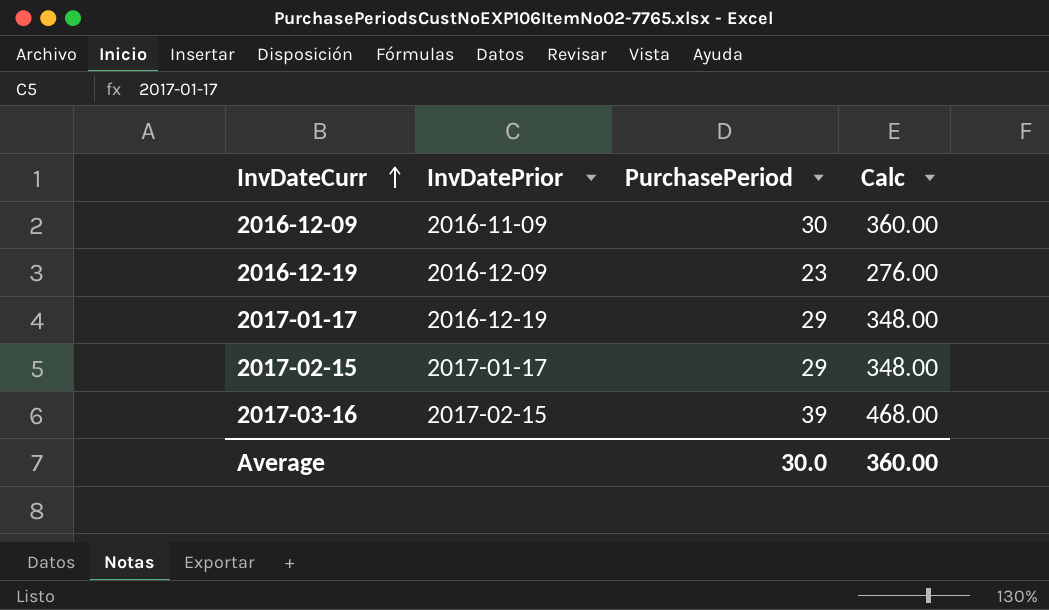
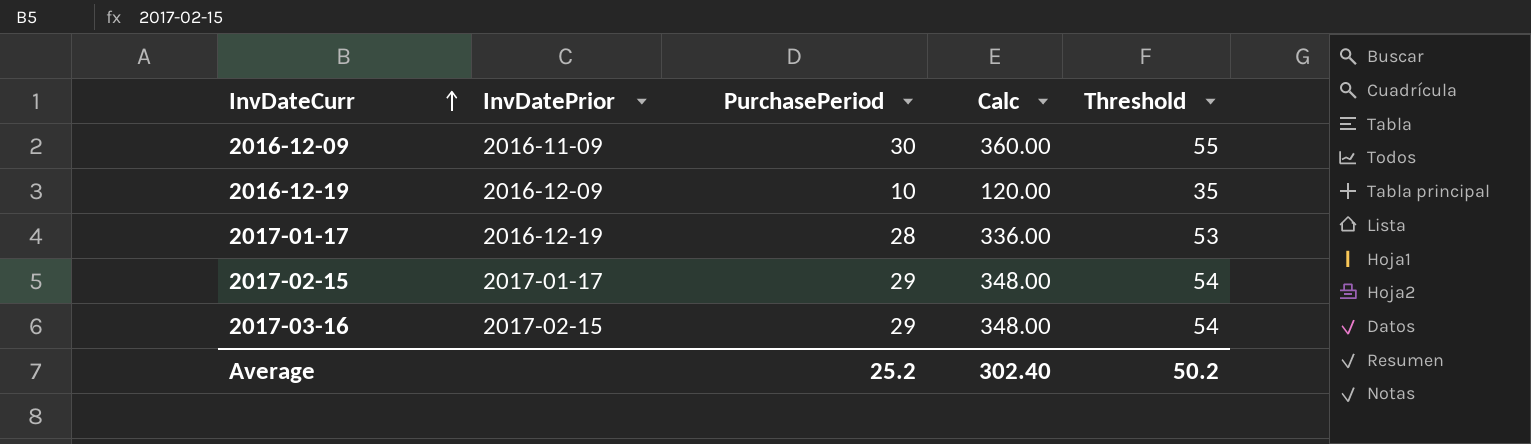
column Threshold | formula: none -> [PurchasePeriod] + 25
2016-12-19 | PurchasePeriod: 23 -> 10
2016-12-19 | Calc: 276.00 -> 120.00
2017-01-17 | PurchasePeriod: 29 -> 28
2017-01-17 | Calc: 348.00 -> 336.00
2017-03-16 | PurchasePeriod: 39 -> 29
2017-03-16 | Calc: 468.00 -> 348.00
Average | PurchasePeriod: 30.0 -> 25.2
Average | Calc: 360.00 -> 302.40

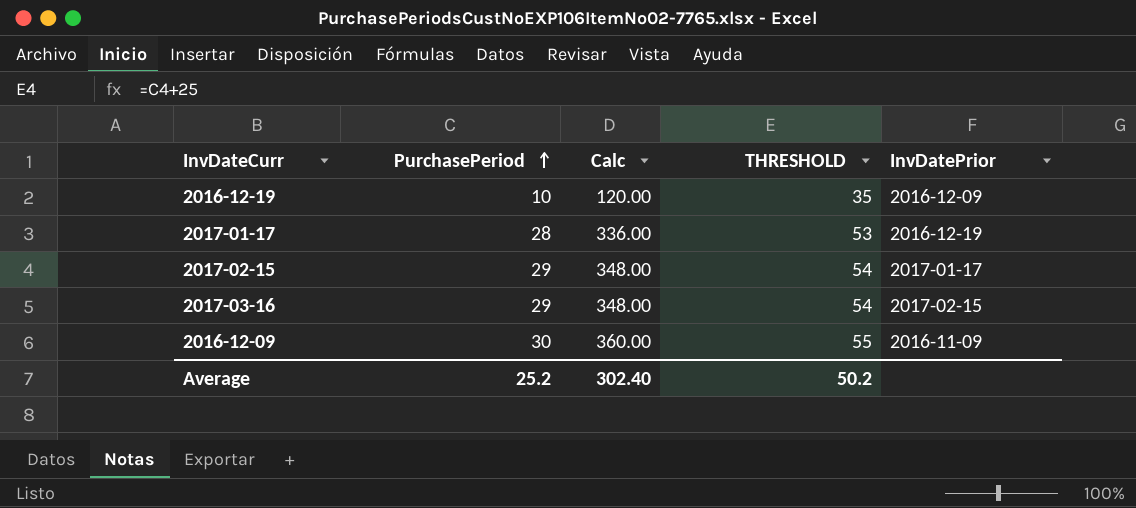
row order: InvDateCurr ascending -> PurchasePeriod ascending
column name: Threshold -> THRESHOLD
column InvDatePrior | position: 2 -> 5

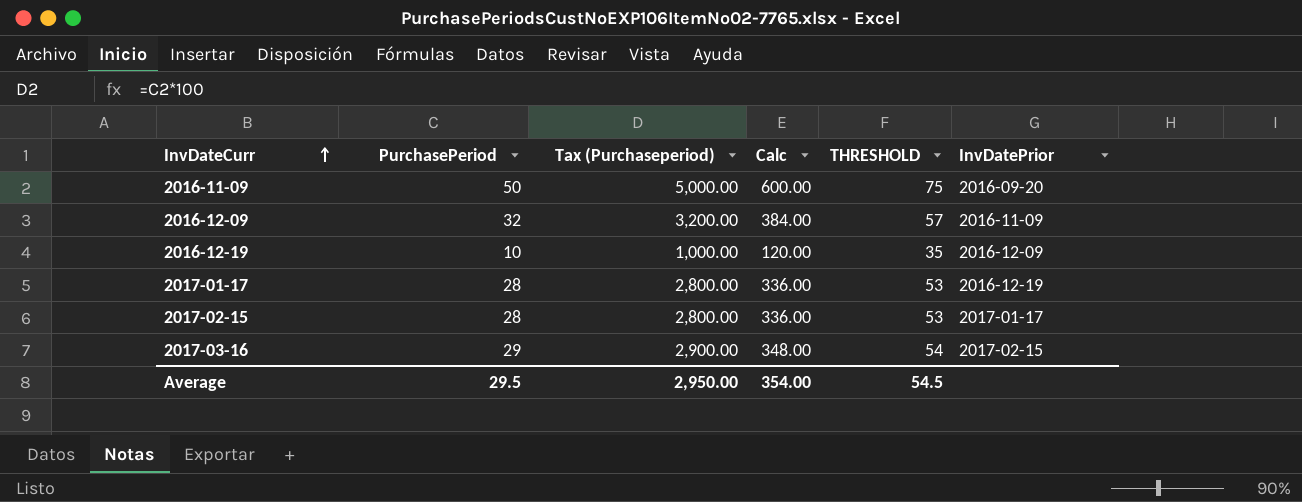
row order: PurchasePeriod ascending -> InvDateCurr ascending
column Tax (Purchaseperiod) | formula: none -> [PurchasePeriod] * 100
row 2016-11-09: none -> 50 | 5,000.00 | 600.00 | 75 | 2016-09-20
2016-12-09 | PurchasePeriod: 30 -> 32
2016-12-09 | Calc: 360.00 -> 384.00
2016-12-09 | THRESHOLD: 55 -> 57
2017-02-15 | PurchasePeriod: 29 -> 28
2017-02-15 | Calc: 348.00 -> 336.00
2017-02-15 | THRESHOLD: 54 -> 53
Average | PurchasePeriod: 25.2 -> 29.5
Average | Calc: 302.40 -> 354.00
Average | THRESHOLD: 50.2 -> 54.5

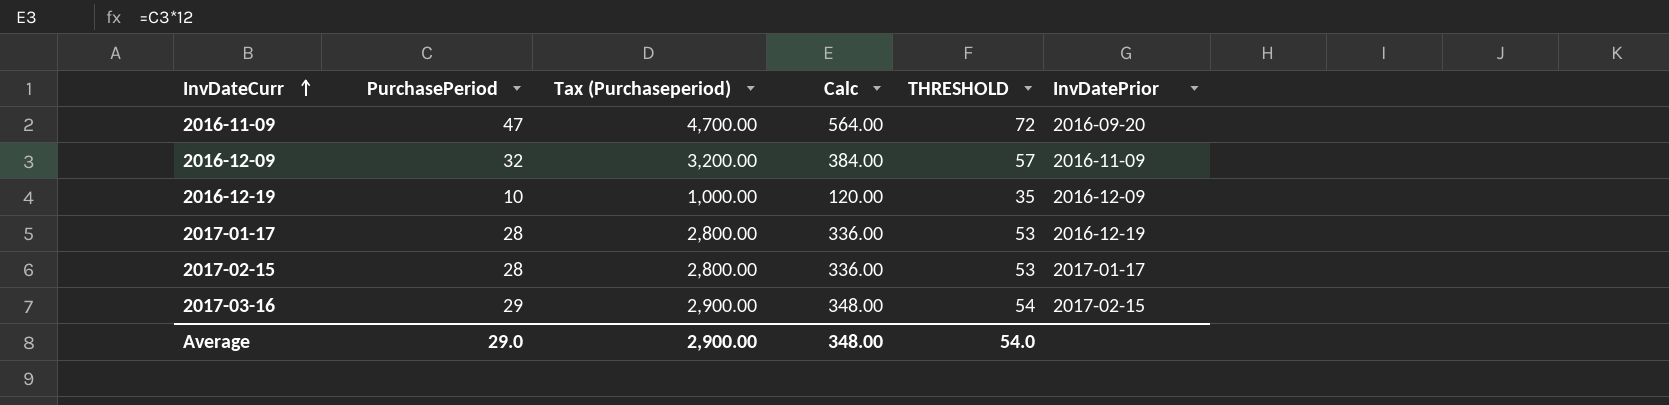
2016-11-09 | PurchasePeriod: 50 -> 47
2016-11-09 | Tax (Purchaseperiod): 5,000.00 -> 4,700.00
2016-11-09 | Calc: 600.00 -> 564.00
2016-11-09 | THRESHOLD: 75 -> 72
Average | PurchasePeriod: 29.5 -> 29.0
Average | Tax (Purchaseperiod): 2,950.00 -> 2,900.00
Average | Calc: 354.00 -> 348.00
Average | THRESHOLD: 54.5 -> 54.0

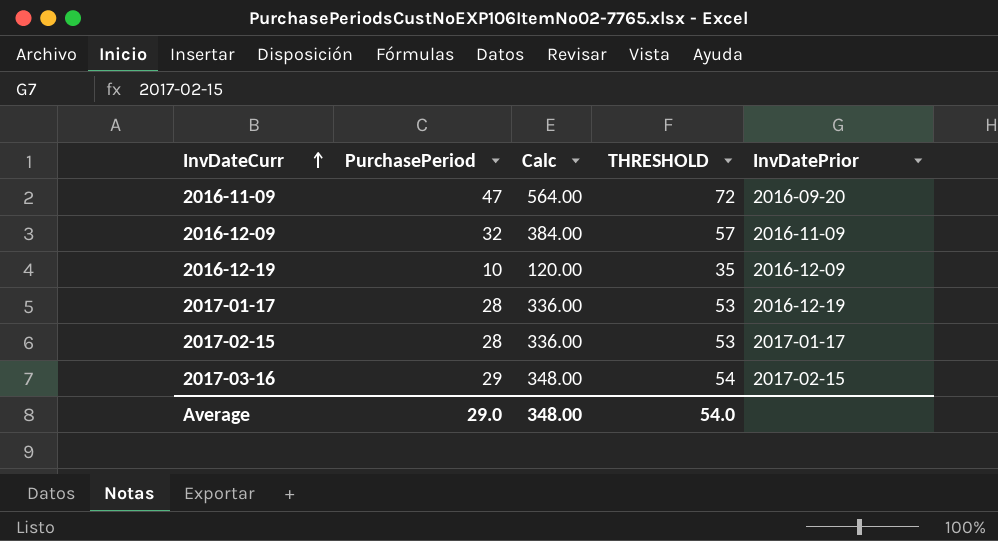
column Tax (Purchaseperiod) | formula: [PurchasePeriod] * 100 -> none

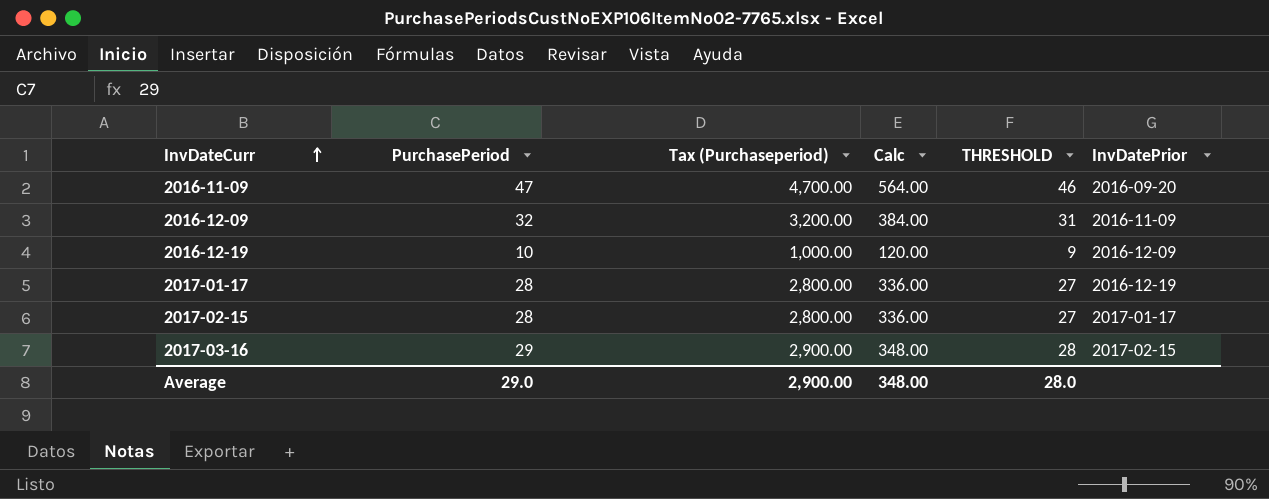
column Tax (Purchaseperiod) | formula: none -> [PurchasePeriod] * 100
column THRESHOLD | formula: [PurchasePeriod] + 25 -> [PurchasePeriod] - 1
Average | THRESHOLD: 54.0 -> 28.0

